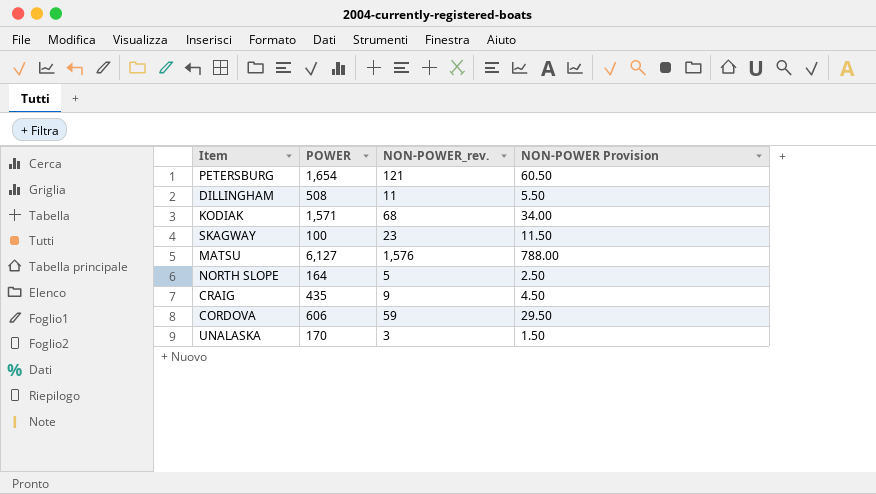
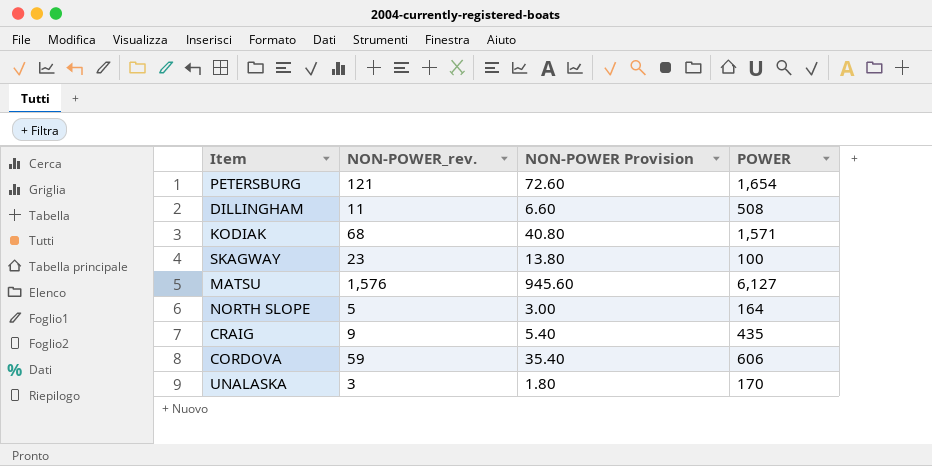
column NON-POWER Provision | formula: [NON-POWER_rev.] * 0.5 -> [NON-POWER_rev.] * 0.6
column POWER | position: 2 -> 4

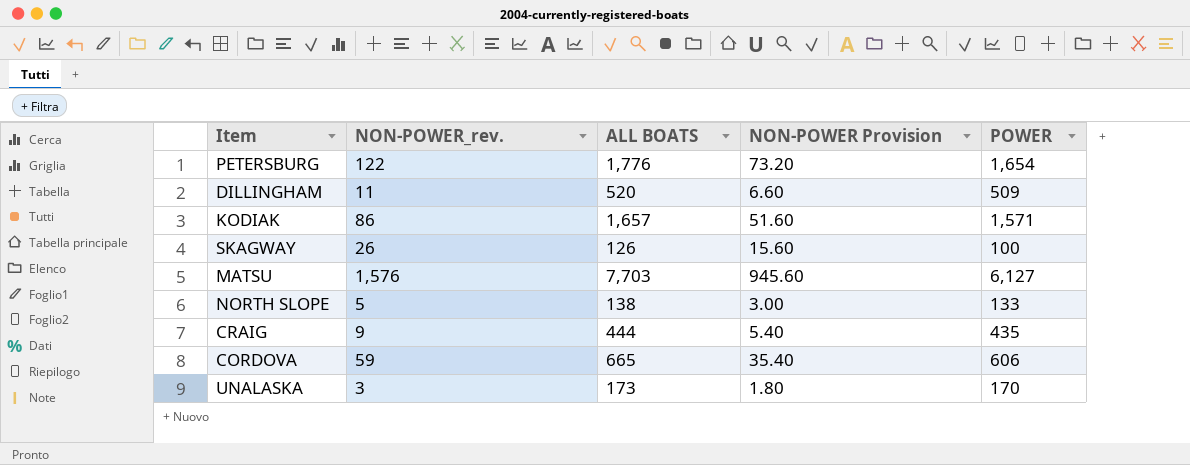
column ALL BOATS | formula: none -> [NON-POWER_rev.] + [POWER]
PETERSBURG | NON-POWER_rev.: 121 -> 122
PETERSBURG | NON-POWER Provision: 72.60 -> 73.20
DILLINGHAM | POWER: 508 -> 509
KODIAK | NON-POWER_rev.: 68 -> 86
KODIAK | NON-POWER Provision: 40.80 -> 51.60
SKAGWAY | NON-POWER_rev.: 23 -> 26
SKAGWAY | NON-POWER Provision: 13.80 -> 15.60
NORTH SLOPE | POWER: 164 -> 133

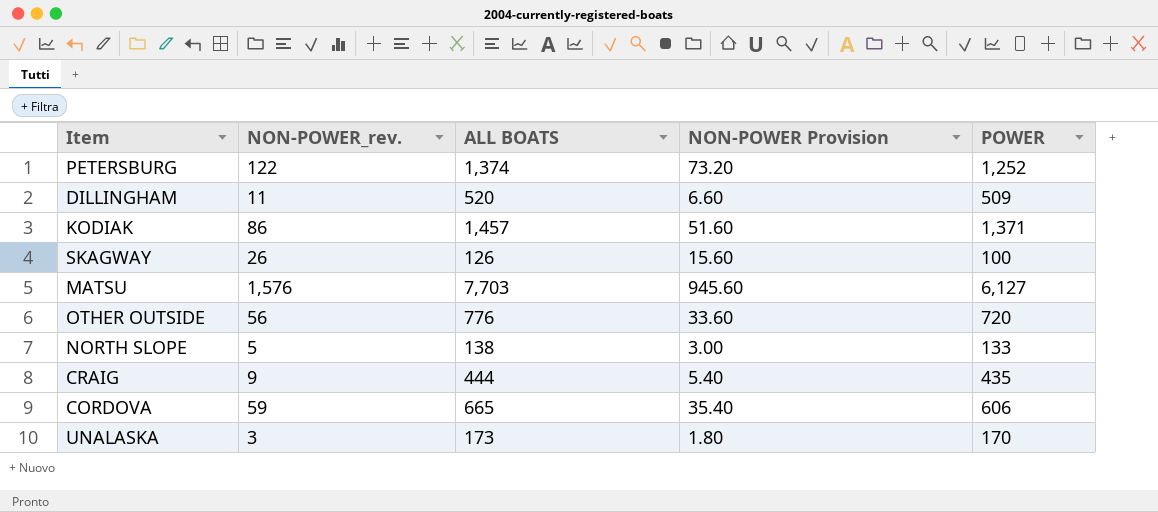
PETERSBURG | ALL BOATS: 1,776 -> 1,374
PETERSBURG | POWER: 1,654 -> 1,252
KODIAK | ALL BOATS: 1,657 -> 1,457
KODIAK | POWER: 1,571 -> 1,371
row OTHER OUTSIDE: none -> 56 | 776 | 33.60 | 720

